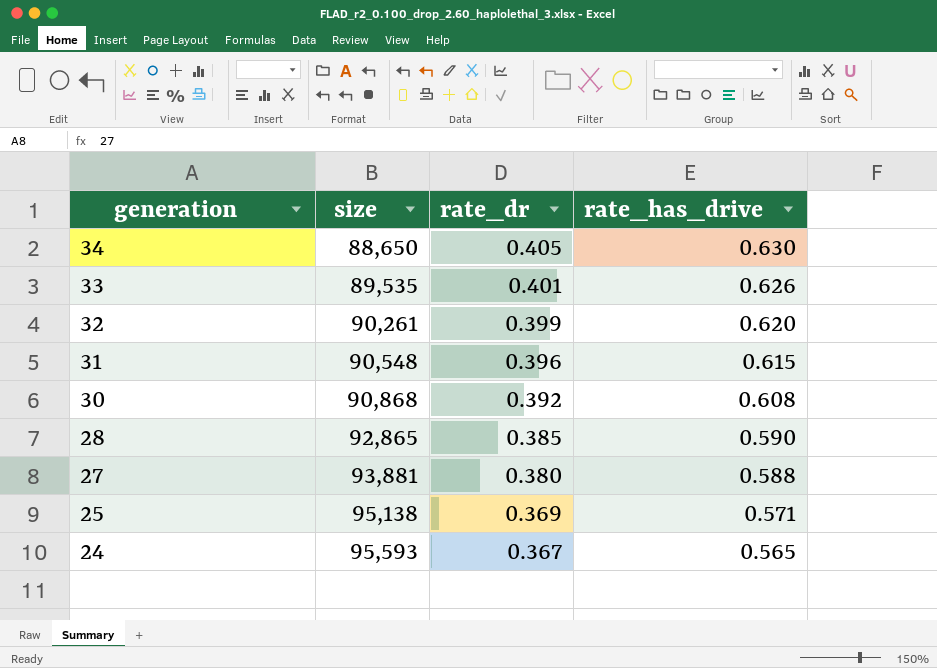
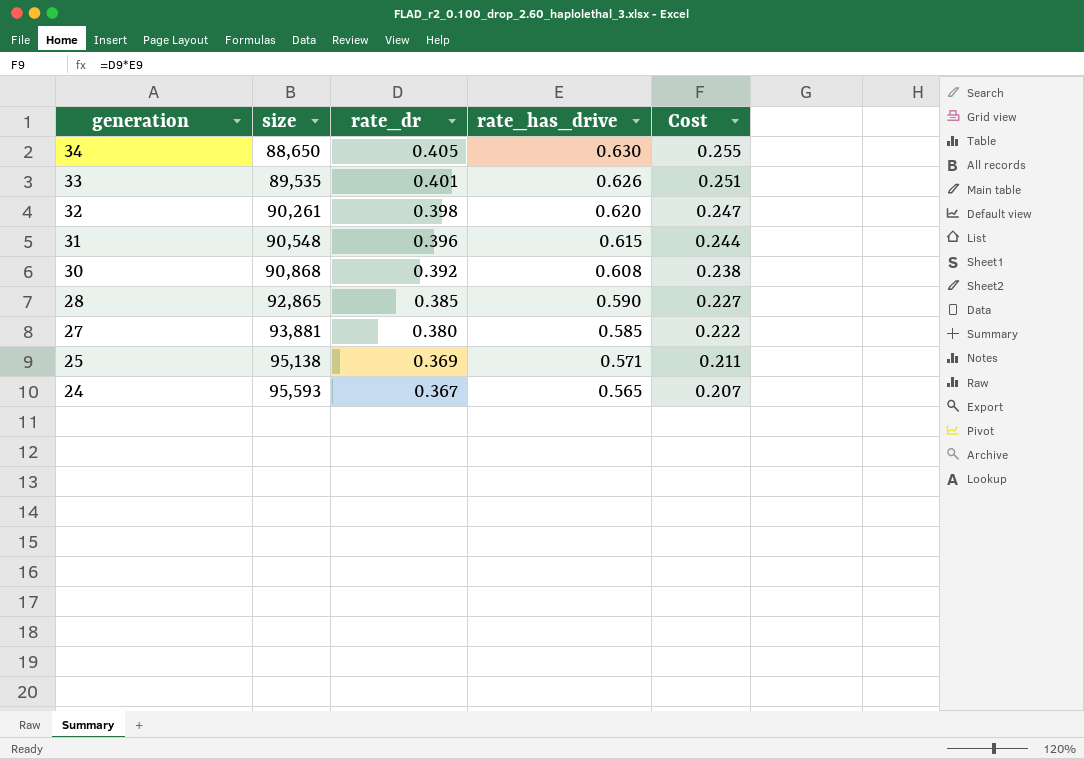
column Cost | formula: none -> [rate_dr] * [rate_has_drive]
32 | rate_dr: 0.399 -> 0.398
27 | rate_has_drive: 0.588 -> 0.585

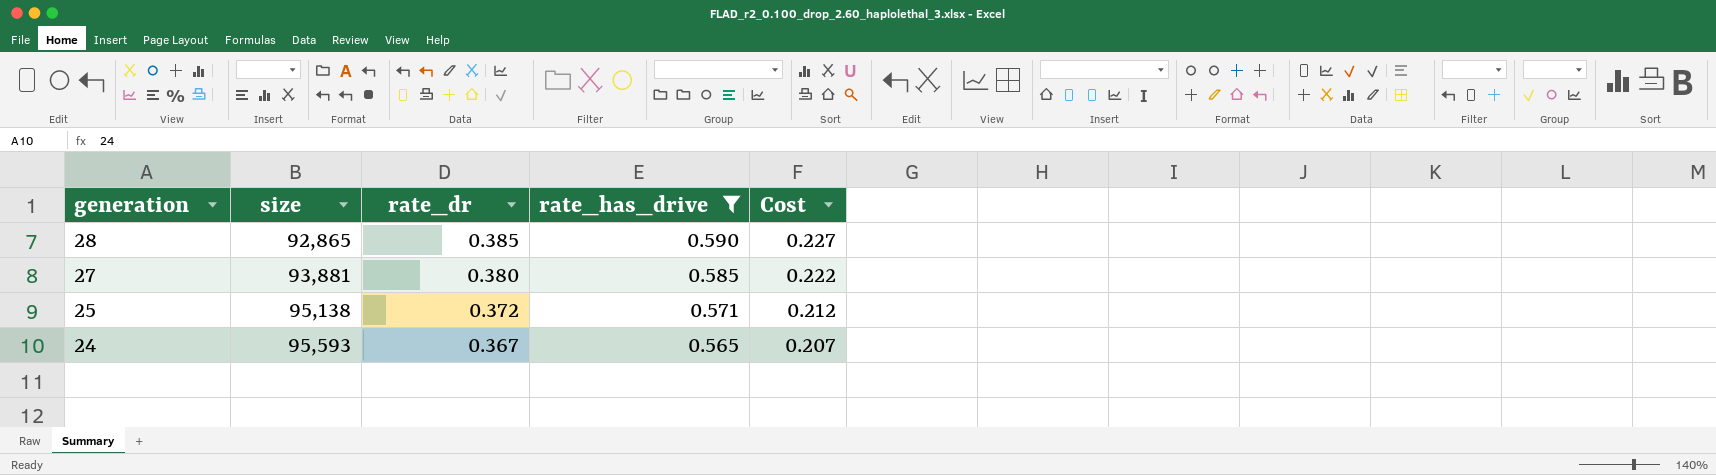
filter: none -> rate_has_drive <= 0.590
25 | rate_dr: 0.369 -> 0.372
25 | Cost: 0.211 -> 0.212

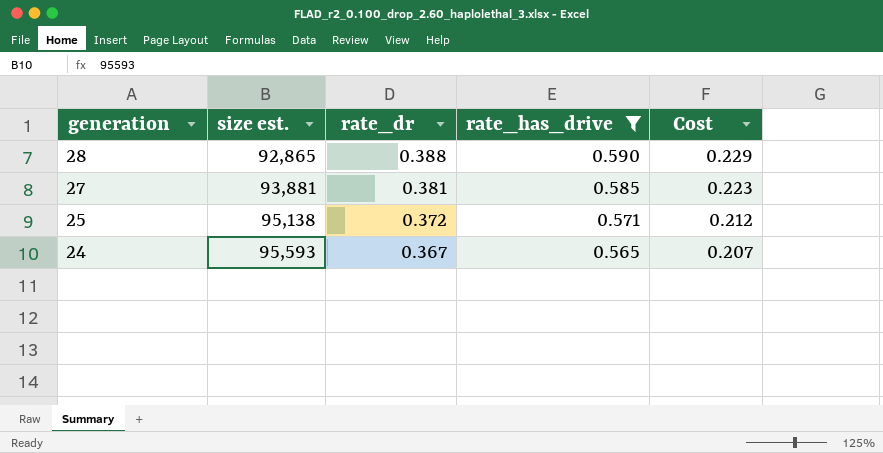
column name: size -> size est.
28 | rate_dr: 0.385 -> 0.388
28 | Cost: 0.227 -> 0.229
27 | rate_dr: 0.380 -> 0.381
27 | Cost: 0.222 -> 0.223

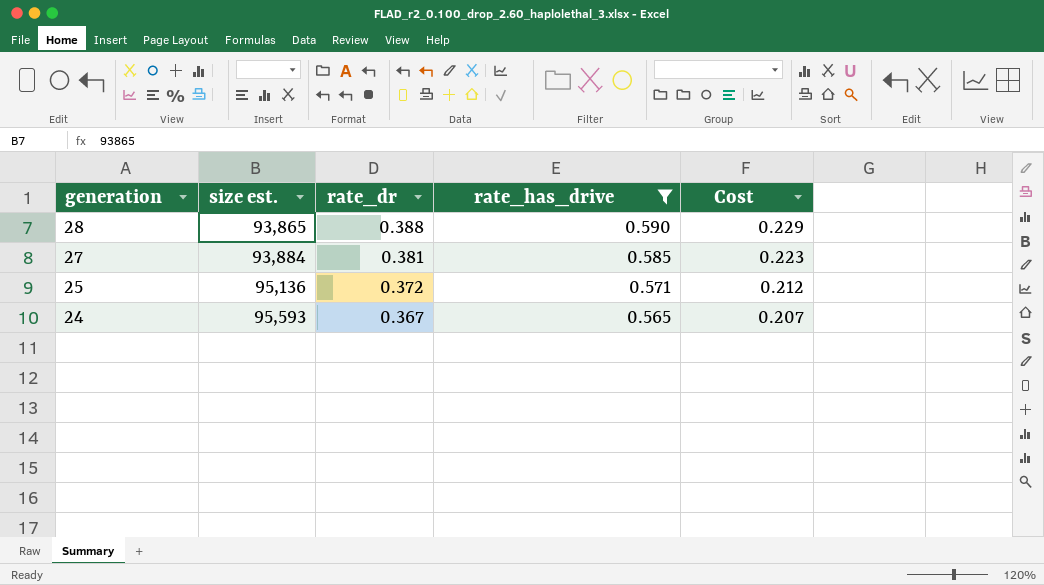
28 | size est.: 92,865 -> 93,865
27 | size est.: 93,881 -> 93,884
25 | size est.: 95,138 -> 95,136

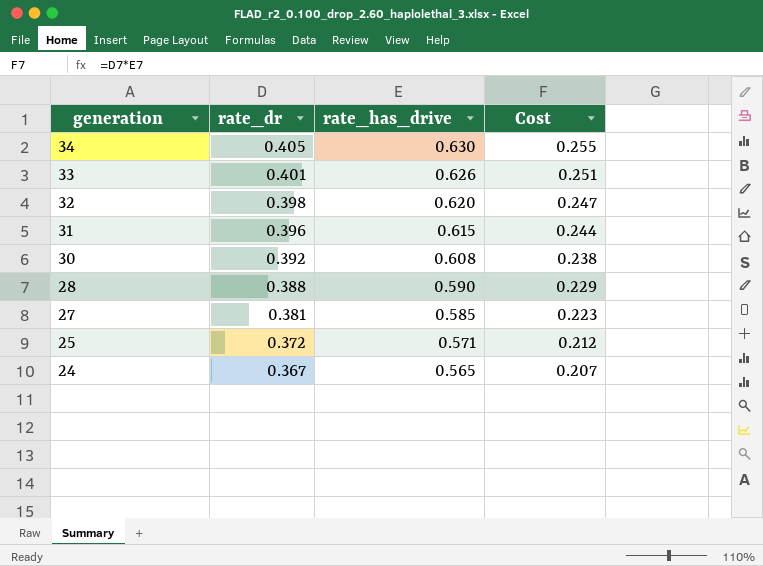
filter: rate_has_drive <= 0.590 -> none
column size est. | position: 2 -> none

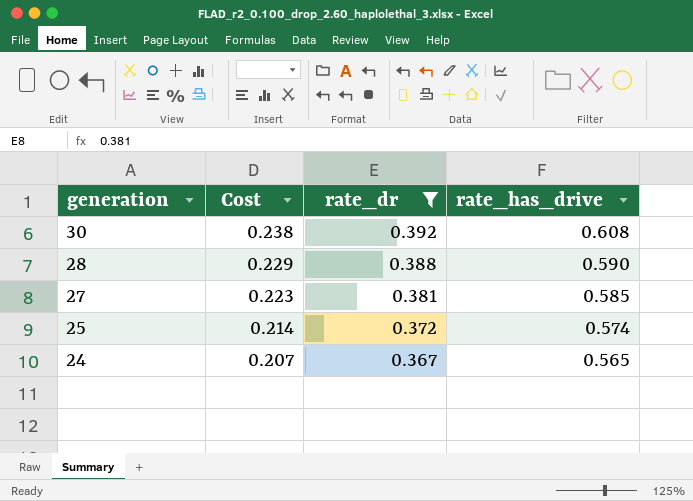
filter: none -> rate_dr <= 0.392
column Cost | position: 4 -> 2
25 | Cost: 0.212 -> 0.214
25 | rate_has_drive: 0.571 -> 0.574

